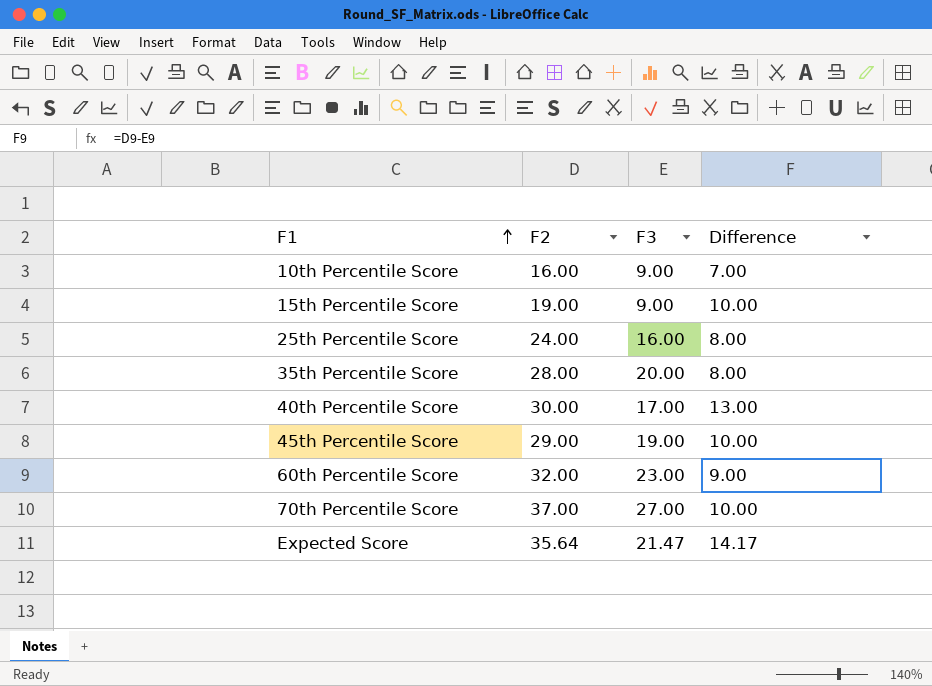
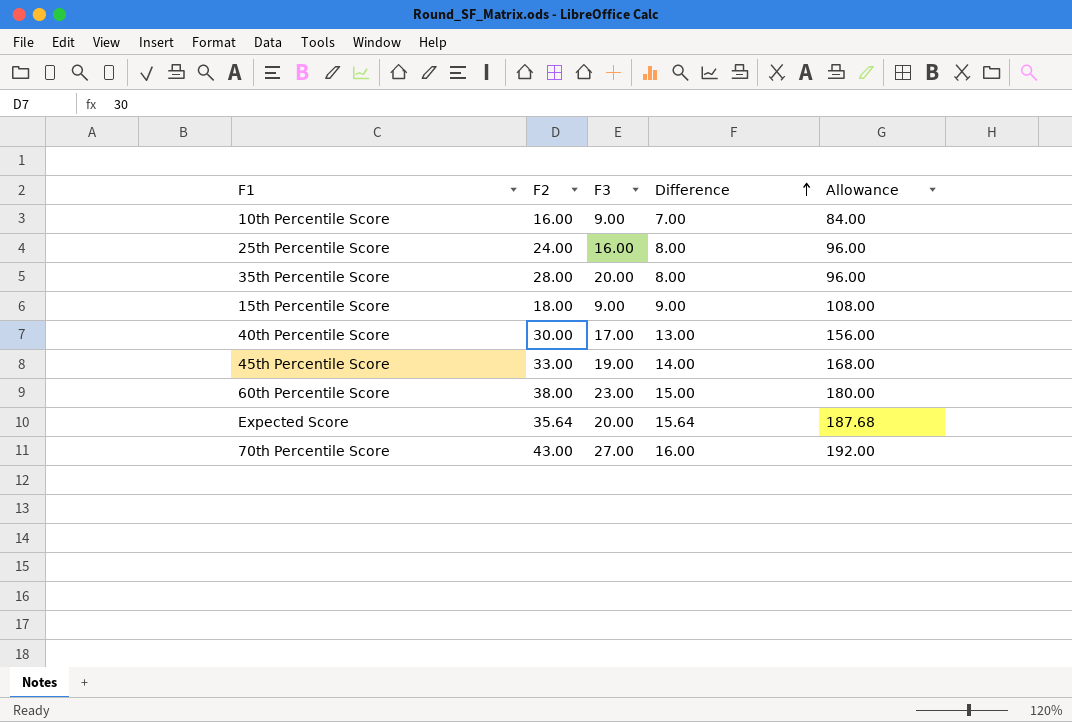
row order: F1 ascending -> Difference ascending
column Allowance | formula: none -> [Difference] * 12
15th Percentile Score | F2: 19.00 -> 18.00
15th Percentile Score | Difference: 10.00 -> 9.00
45th Percentile Score | F2: 29.00 -> 33.00
45th Percentile Score | Difference: 10.00 -> 14.00
60th Percentile Score | F2: 32.00 -> 38.00
60th Percentile Score | Difference: 9.00 -> 15.00
Expected Score | F3: 21.47 -> 20.00
Expected Score | Difference: 14.17 -> 15.64
70th Percentile Score | F2: 37.00 -> 43.00
70th Percentile Score | Difference: 10.00 -> 16.00

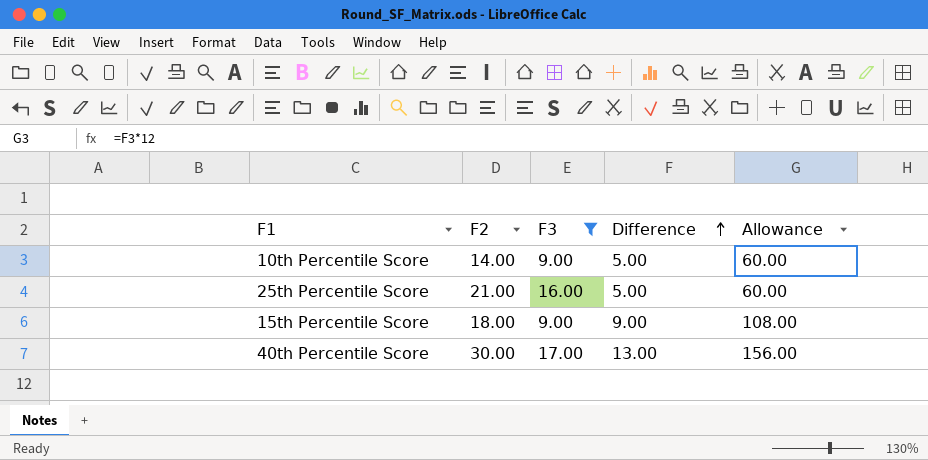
filter: none -> F3 <= 17.00
10th Percentile Score | F2: 16.00 -> 14.00
10th Percentile Score | Difference: 7.00 -> 5.00
10th Percentile Score | Allowance: 84.00 -> 60.00
25th Percentile Score | F2: 24.00 -> 21.00
25th Percentile Score | Difference: 8.00 -> 5.00
25th Percentile Score | Allowance: 96.00 -> 60.00

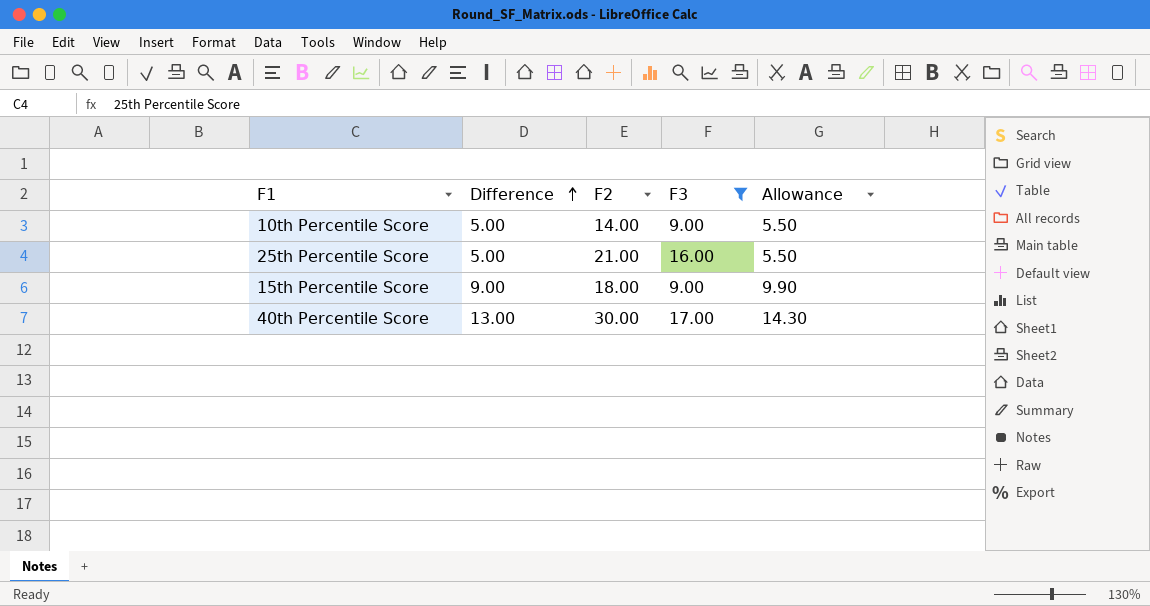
column Difference | position: 4 -> 2
column Allowance | formula: [Difference] * 12 -> [Difference] * 1.1

